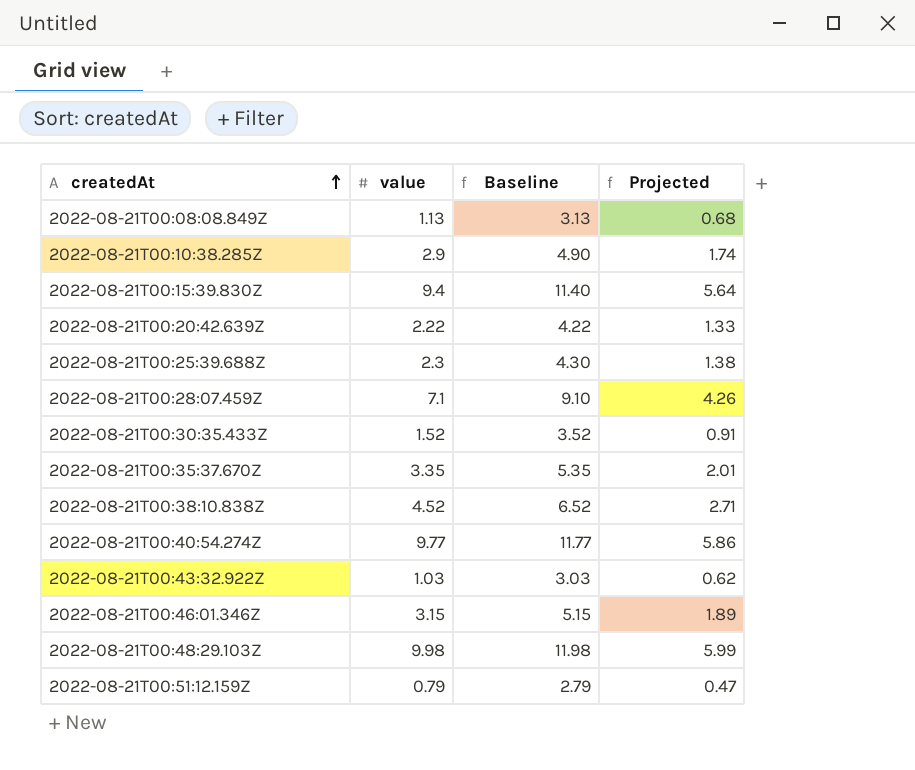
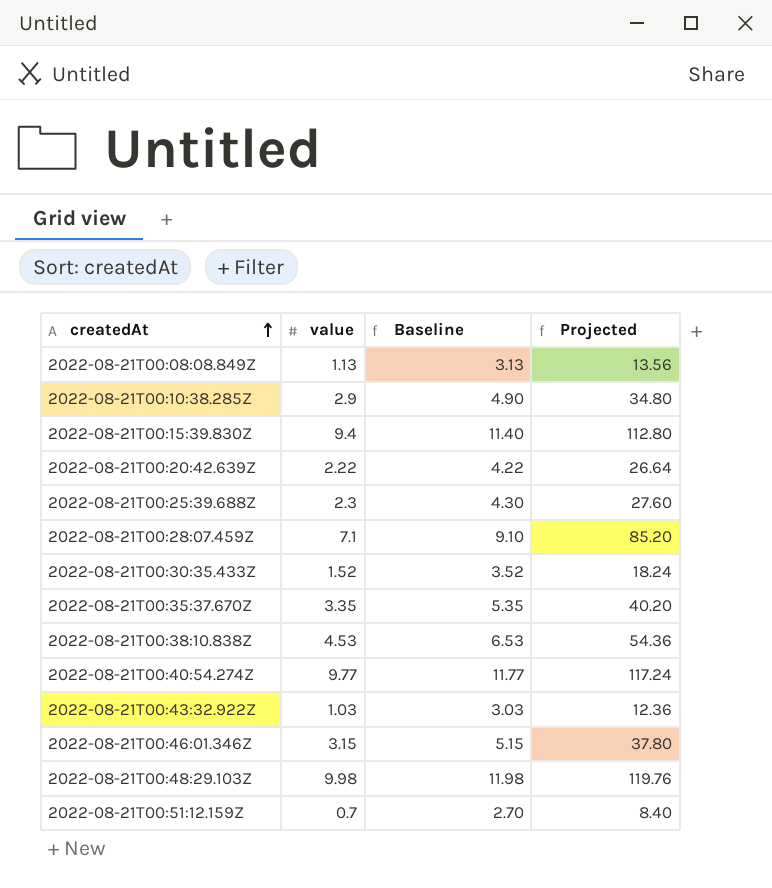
column Projected | formula: [value] * 0.6 -> [value] * 12
2022-08-21T00:38:10.838Z | value: 4.52 -> 4.53
2022-08-21T00:38:10.838Z | Baseline: 6.52 -> 6.53
2022-08-21T00:51:12.159Z | value: 0.79 -> 0.7
2022-08-21T00:51:12.159Z | Baseline: 2.79 -> 2.70

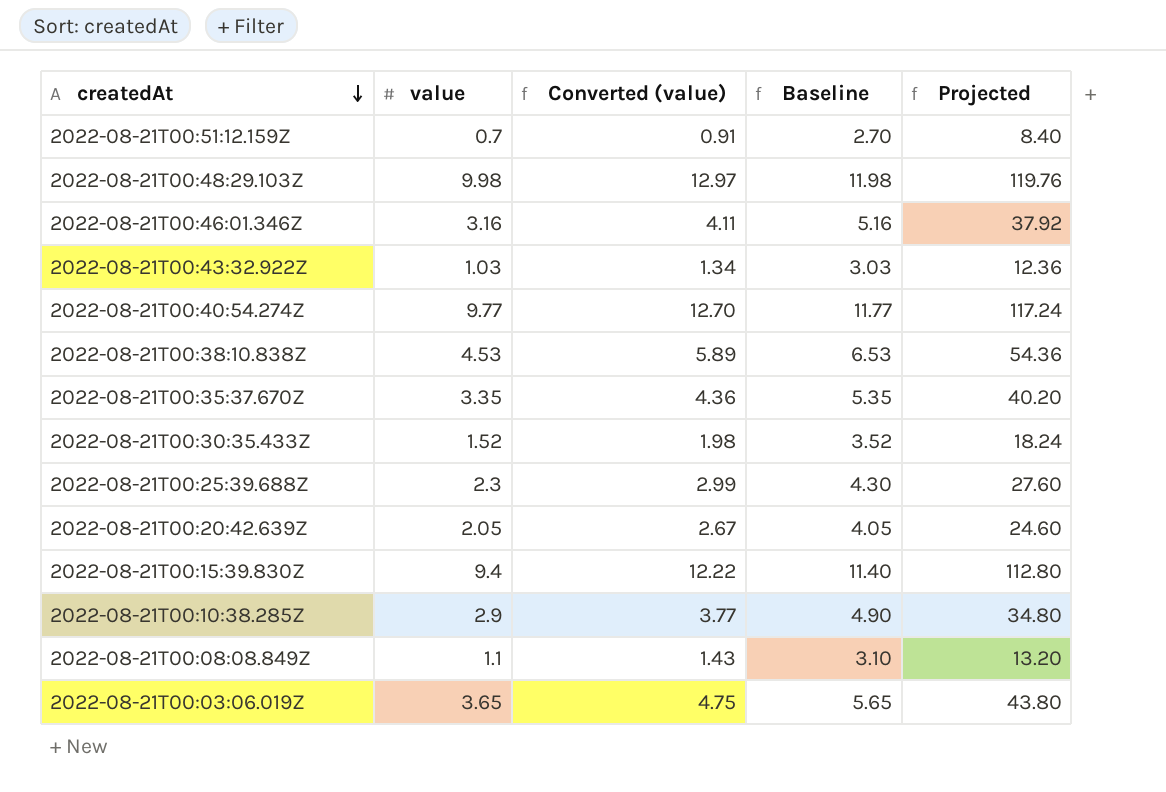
row order: createdAt ascending -> createdAt descending
column Converted (value) | formula: none -> [value] * 1.3
row 2022-08-21T00:28:07.459Z: 7.1 | 9.10 | 85.20 -> none
2022-08-21T00:46:01.346Z | value: 3.15 -> 3.16
2022-08-21T00:46:01.346Z | Baseline: 5.15 -> 5.16
2022-08-21T00:46:01.346Z | Projected: 37.80 -> 37.92
2022-08-21T00:20:42.639Z | value: 2.22 -> 2.05
2022-08-21T00:20:42.639Z | Baseline: 4.22 -> 4.05
2022-08-21T00:20:42.639Z | Projected: 26.64 -> 24.60
2022-08-21T00:08:08.849Z | value: 1.13 -> 1.1
2022-08-21T00:08:08.849Z | Baseline: 3.13 -> 3.10
2022-08-21T00:08:08.849Z | Projected: 13.56 -> 13.20
row 2022-08-21T00:03:06.019Z: none -> 3.65 | 4.75 | 5.65 | 43.80

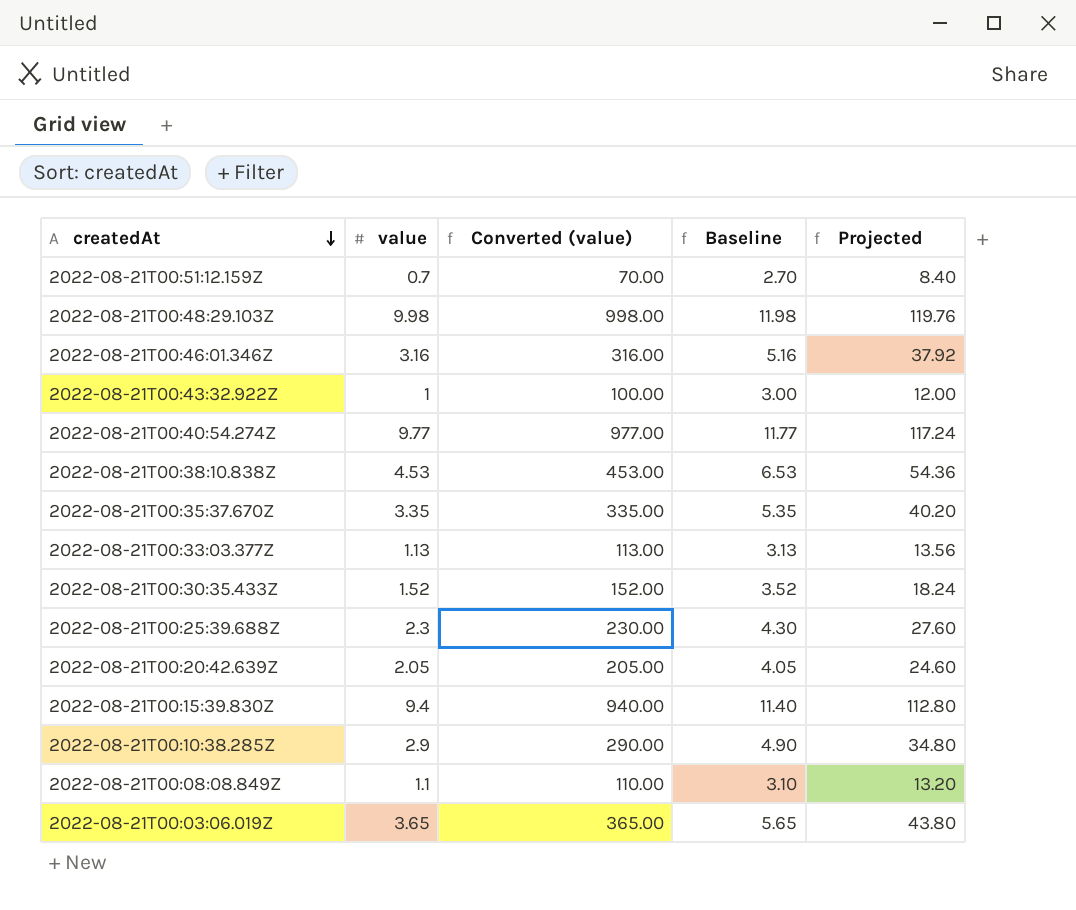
column Converted (value) | formula: [value] * 1.3 -> [value] * 100
2022-08-21T00:43:32.922Z | value: 1.03 -> 1
2022-08-21T00:43:32.922Z | Baseline: 3.03 -> 3.00
2022-08-21T00:43:32.922Z | Projected: 12.36 -> 12.00
row 2022-08-21T00:33:03.377Z: none -> 1.13 | 113.00 | 3.13 | 13.56

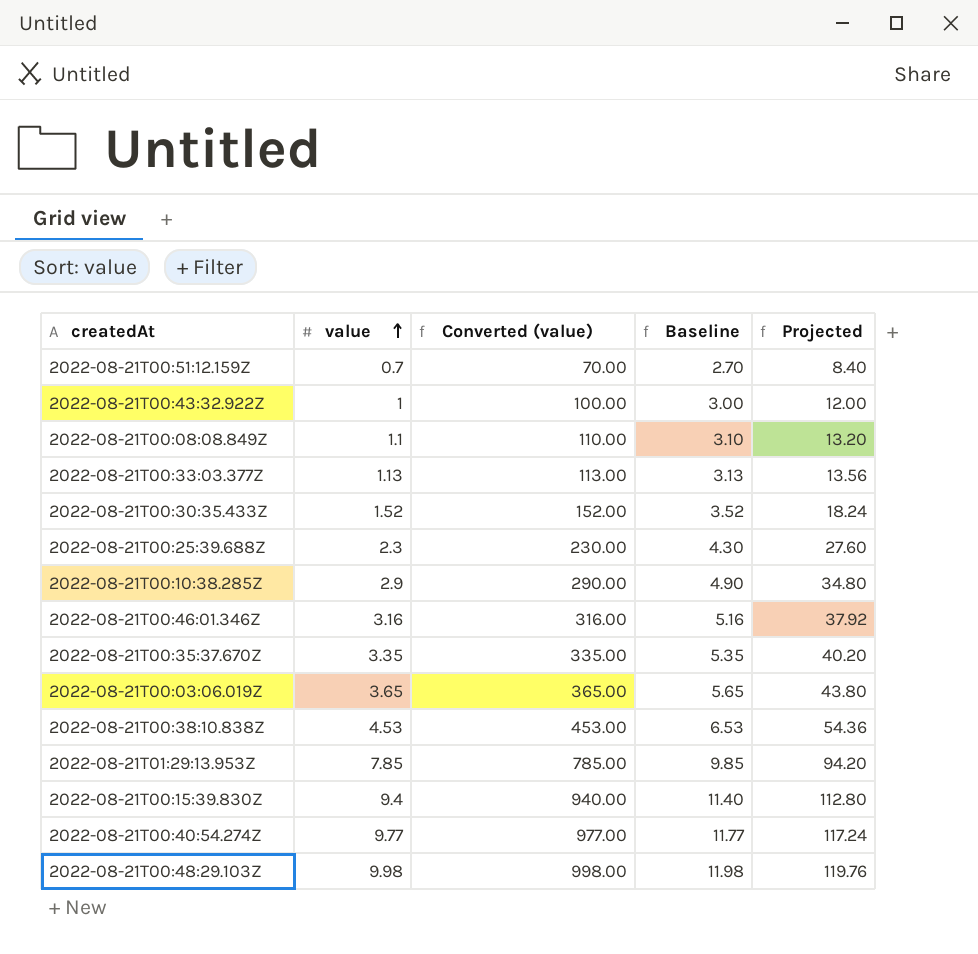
row order: createdAt descending -> value ascending
row 2022-08-21T00:20:42.639Z: 2.05 | 205.00 | 4.05 | 24.60 -> none
row 2022-08-21T01:29:13.953Z: none -> 7.85 | 785.00 | 9.85 | 94.20

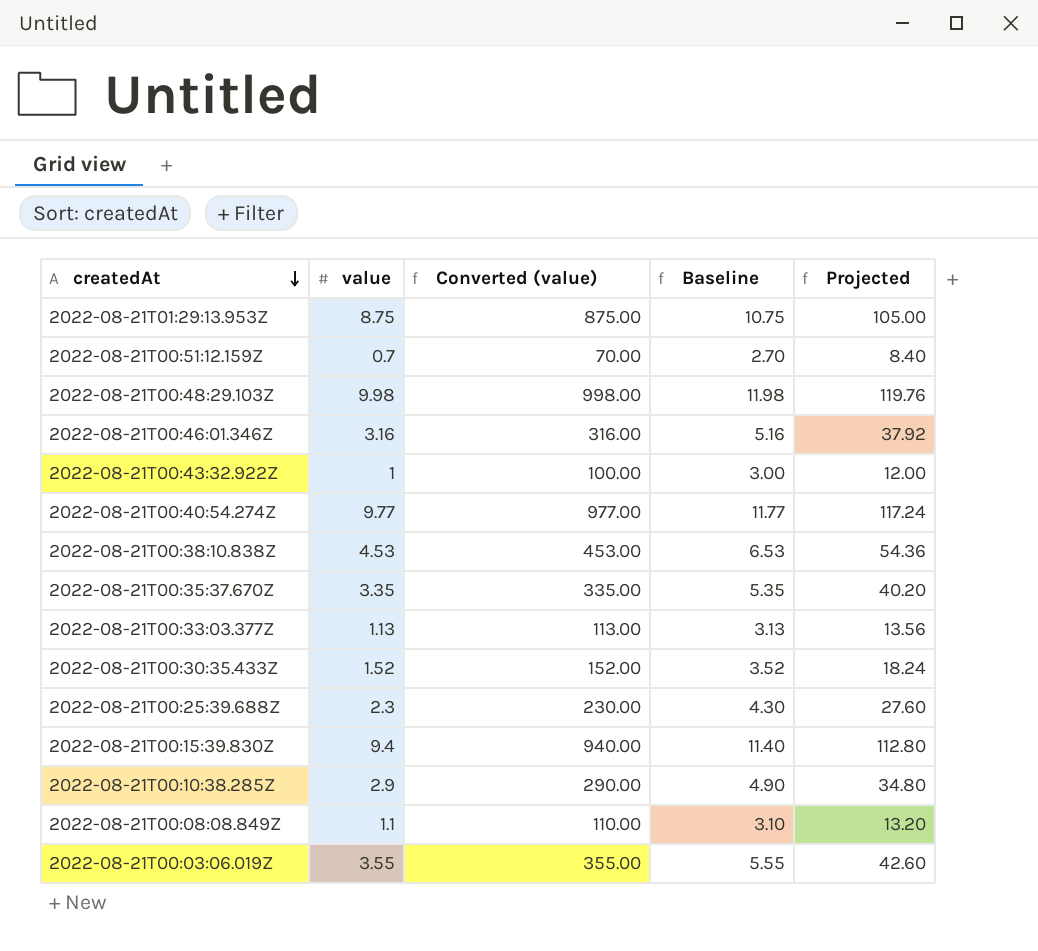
row order: value ascending -> createdAt descending
2022-08-21T01:29:13.953Z | value: 7.85 -> 8.75
2022-08-21T01:29:13.953Z | Converted (value): 785.00 -> 875.00
2022-08-21T01:29:13.953Z | Baseline: 9.85 -> 10.75
2022-08-21T01:29:13.953Z | Projected: 94.20 -> 105.00
2022-08-21T00:03:06.019Z | value: 3.65 -> 3.55
2022-08-21T00:03:06.019Z | Converted (value): 365.00 -> 355.00
2022-08-21T00:03:06.019Z | Baseline: 5.65 -> 5.55
2022-08-21T00:03:06.019Z | Projected: 43.80 -> 42.60

